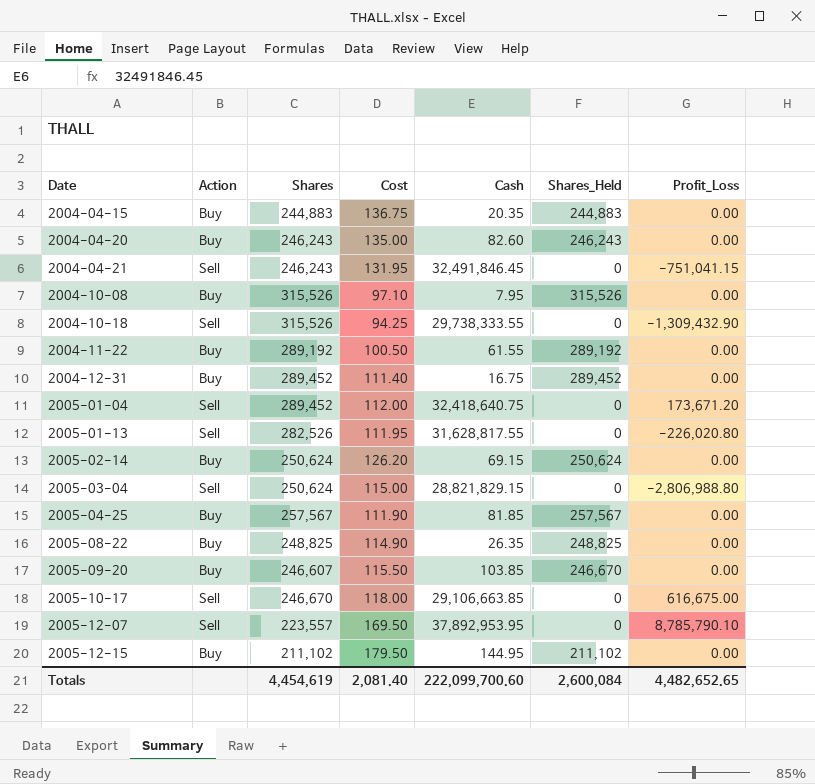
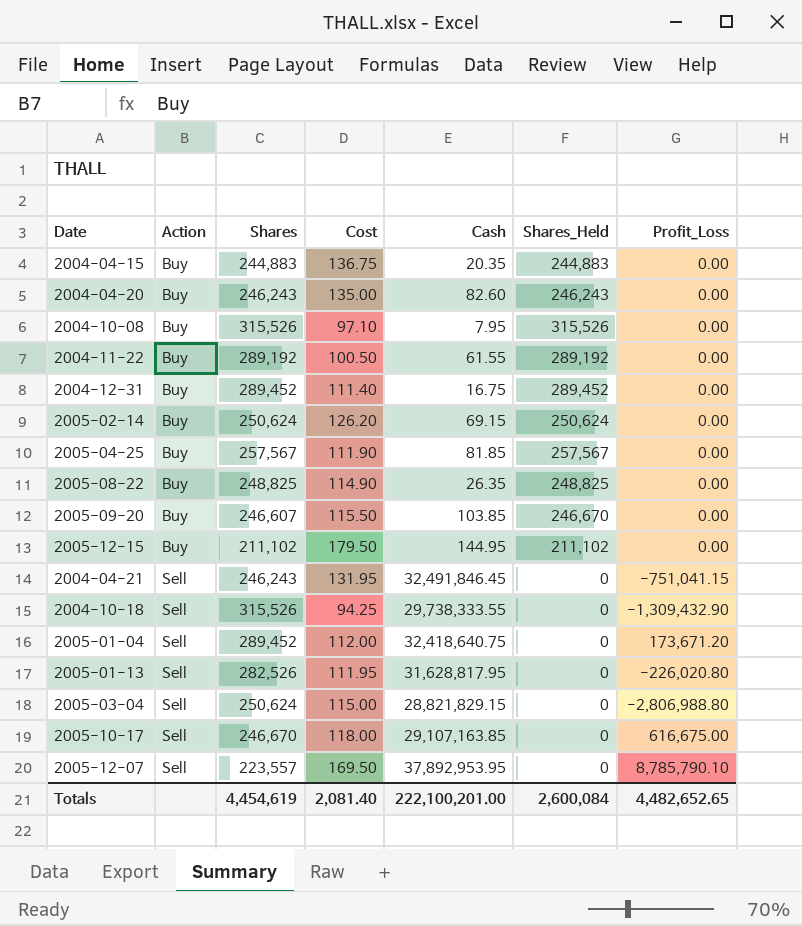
row order: Date ascending -> Action ascending
2005-01-13 | Cash: 31,628,817.55 -> 31,628,817.95
2005-10-17 | Cash: 29,106,663.85 -> 29,107,163.85
Totals | Cash: 222,099,700.60 -> 222,100,201.00

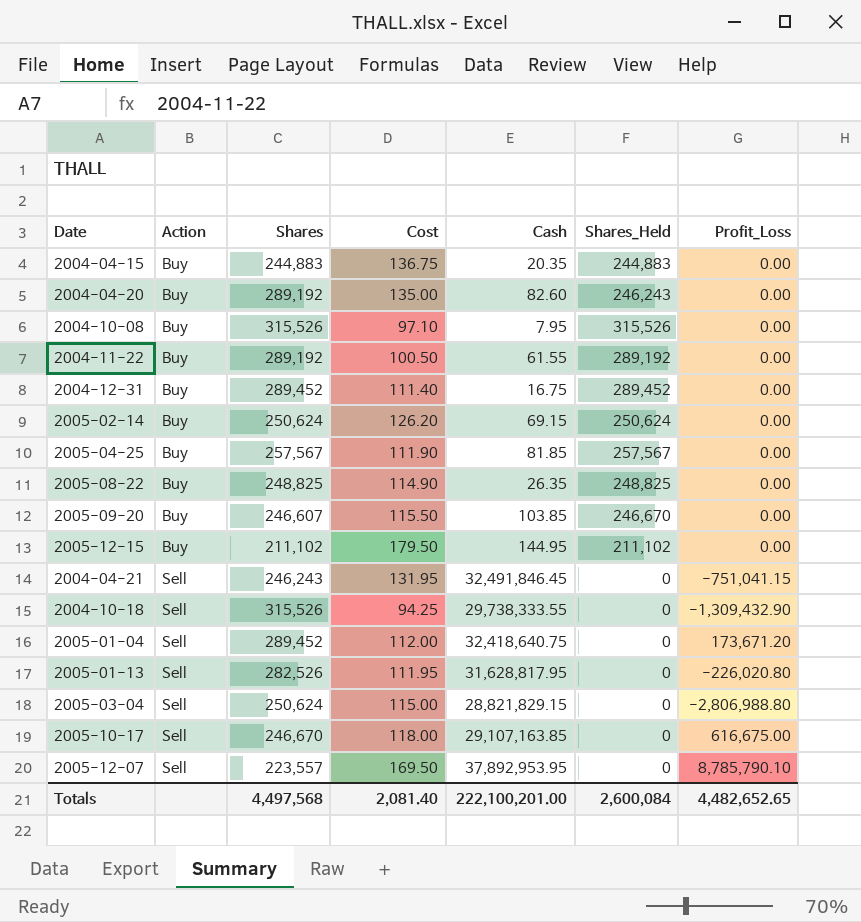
2004-04-20 | Shares: 246,243 -> 289,192
Totals | Shares: 4,454,619 -> 4,497,568

